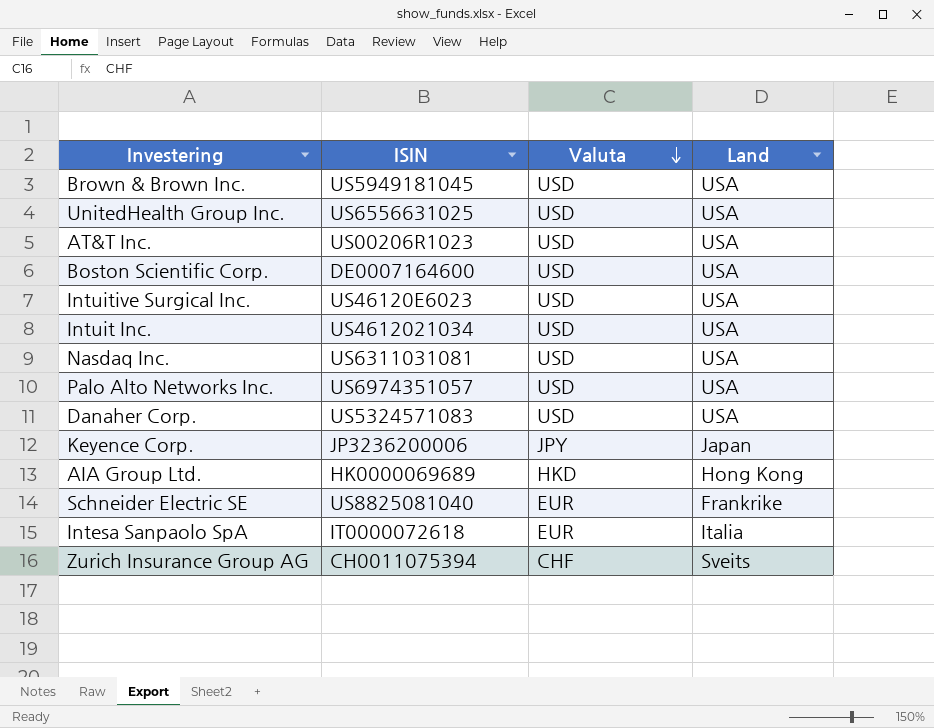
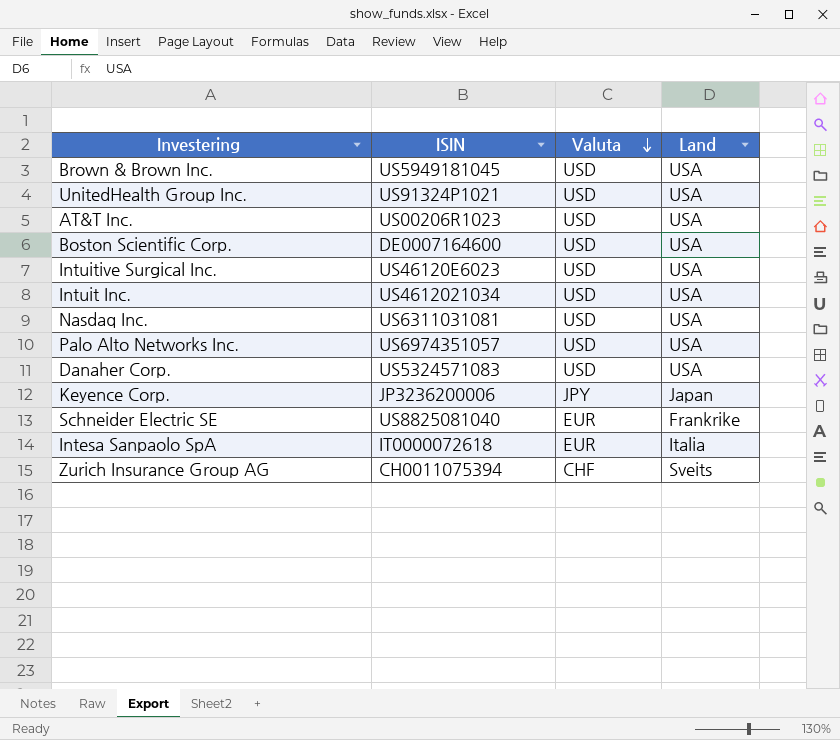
row AIA Group Ltd.: HK0000069689 | HKD | Hong Kong -> none
UnitedHealth Group Inc. | ISIN: US6556631025 -> US91324P1021

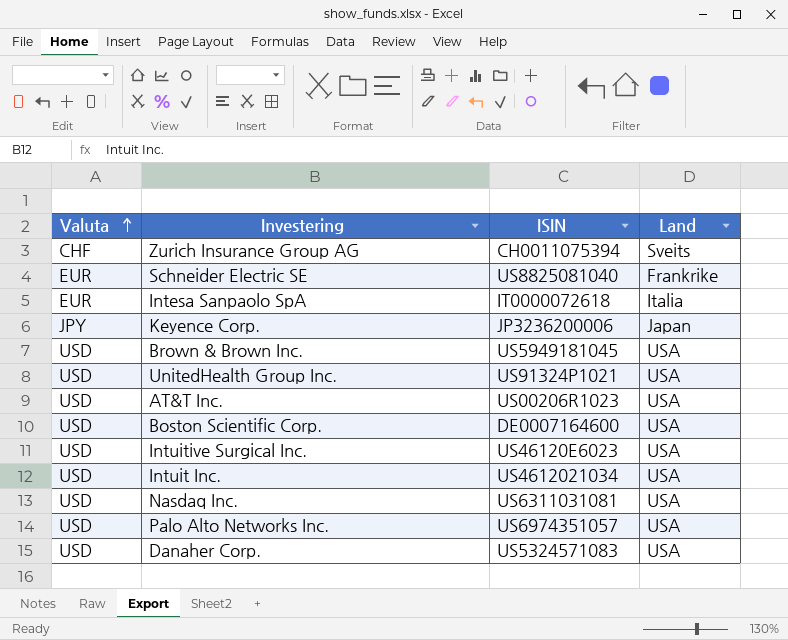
row order: Valuta descending -> Valuta ascending
column Valuta | position: 3 -> 1

